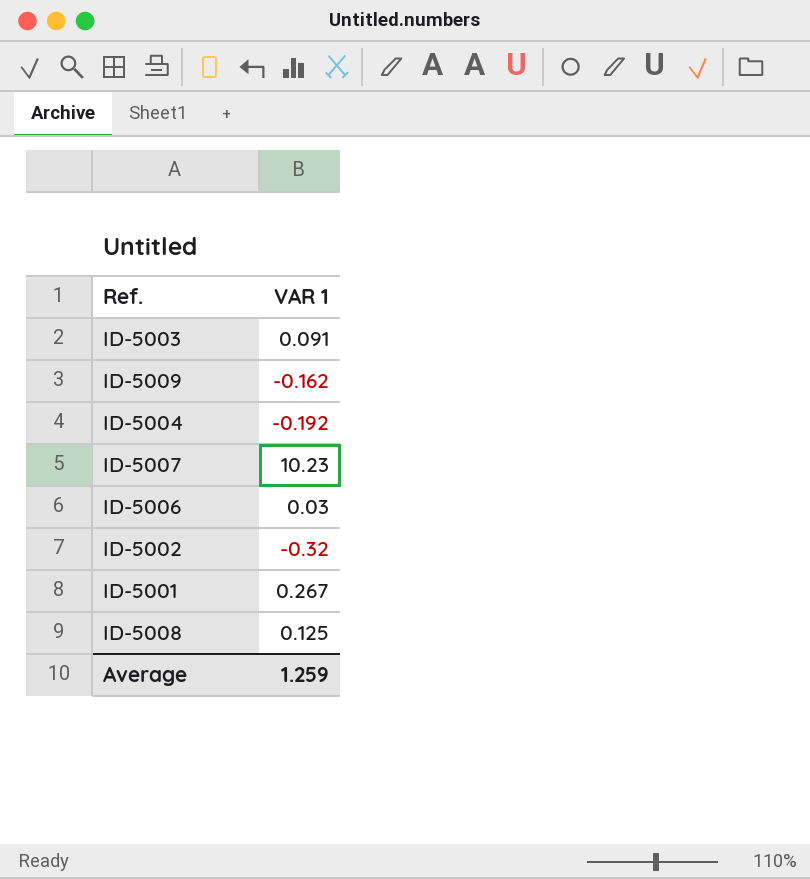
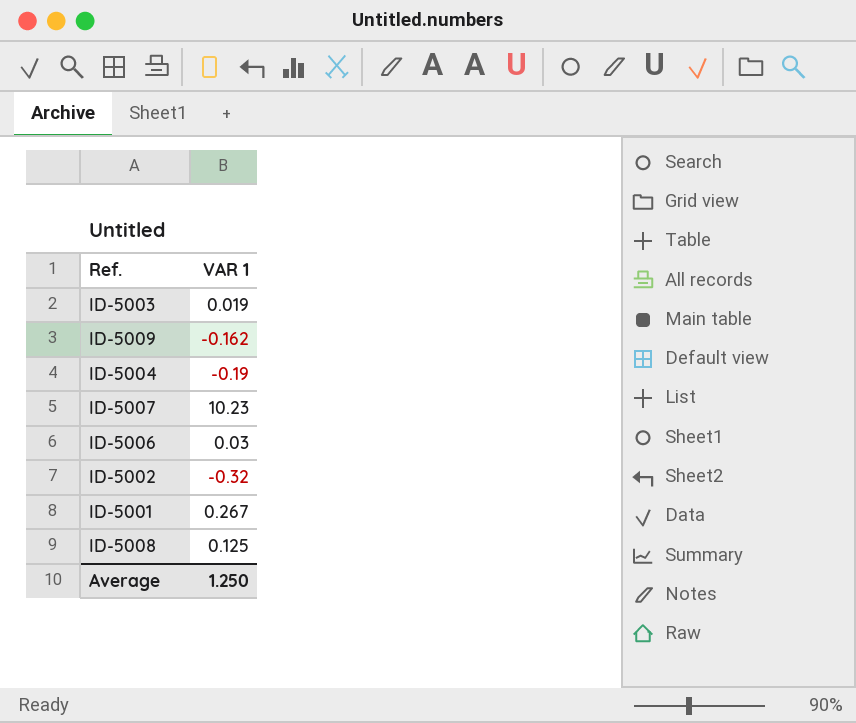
ID-5003 | VAR 1: 0.091 -> 0.019
ID-5004 | VAR 1: -0.192 -> -0.19
Average | VAR 1: 1.259 -> 1.250

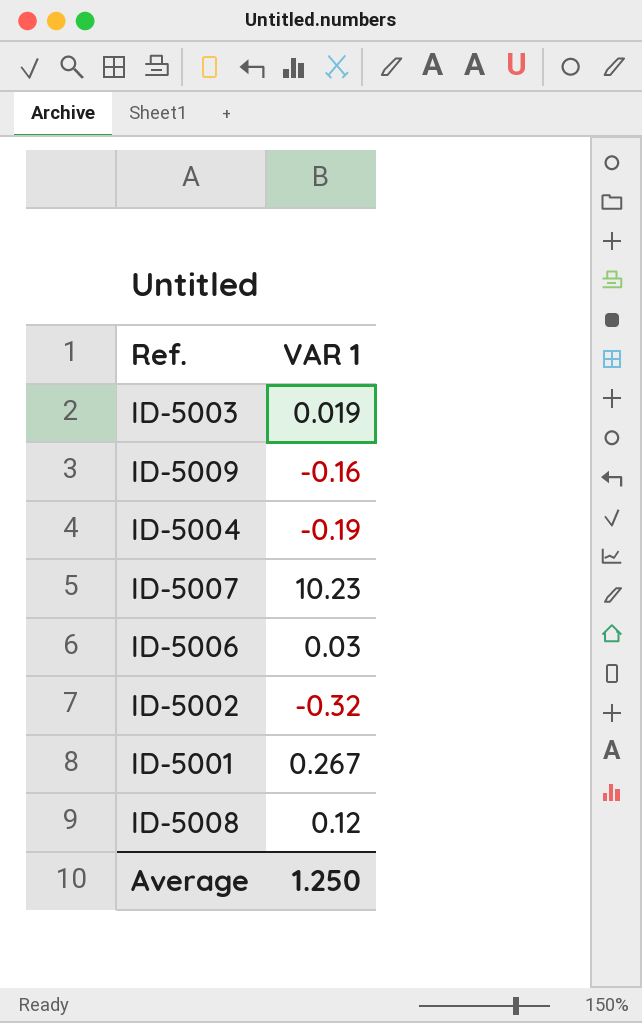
ID-5009 | VAR 1: -0.162 -> -0.16
ID-5008 | VAR 1: 0.125 -> 0.12

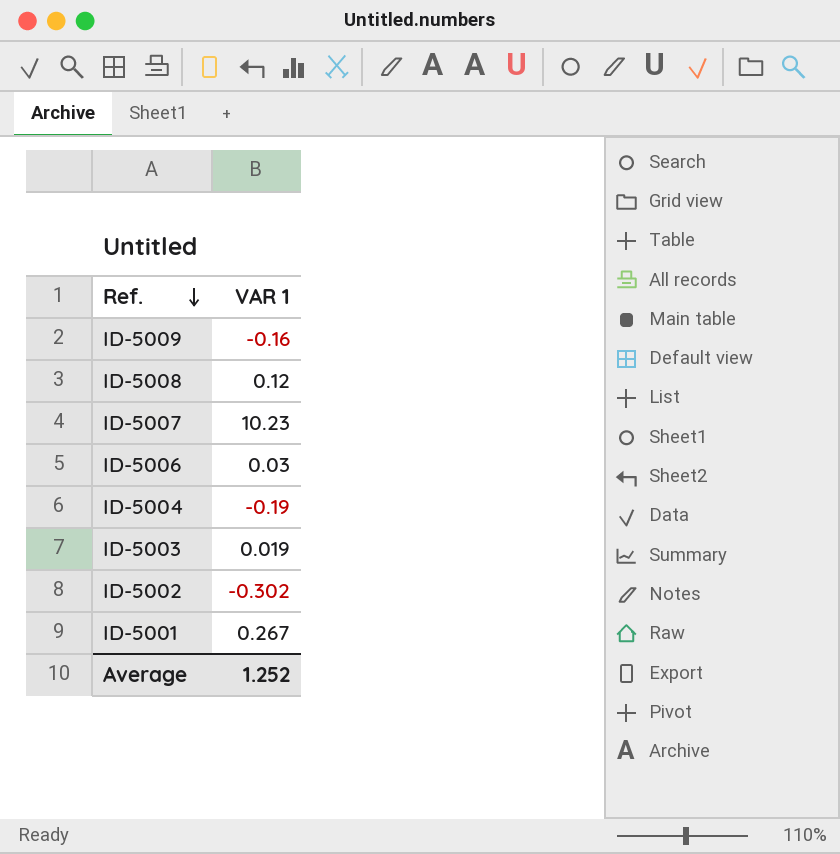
row order: none -> Ref. descending
ID-5002 | VAR 1: -0.32 -> -0.302
Average | VAR 1: 1.250 -> 1.252

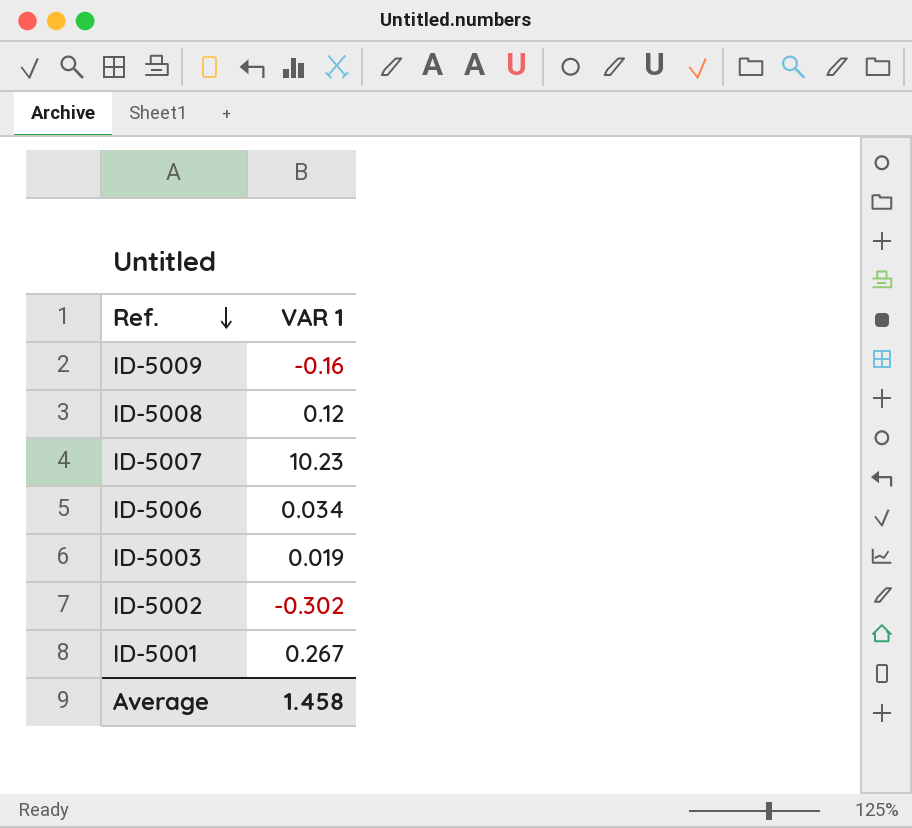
row ID-5004: -0.19 -> none
ID-5006 | VAR 1: 0.03 -> 0.034
Average | VAR 1: 1.252 -> 1.458

